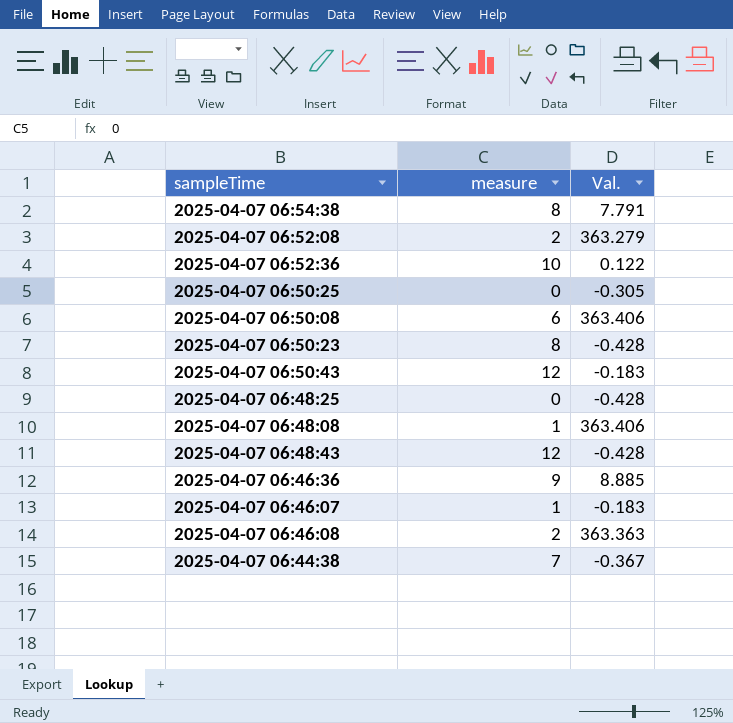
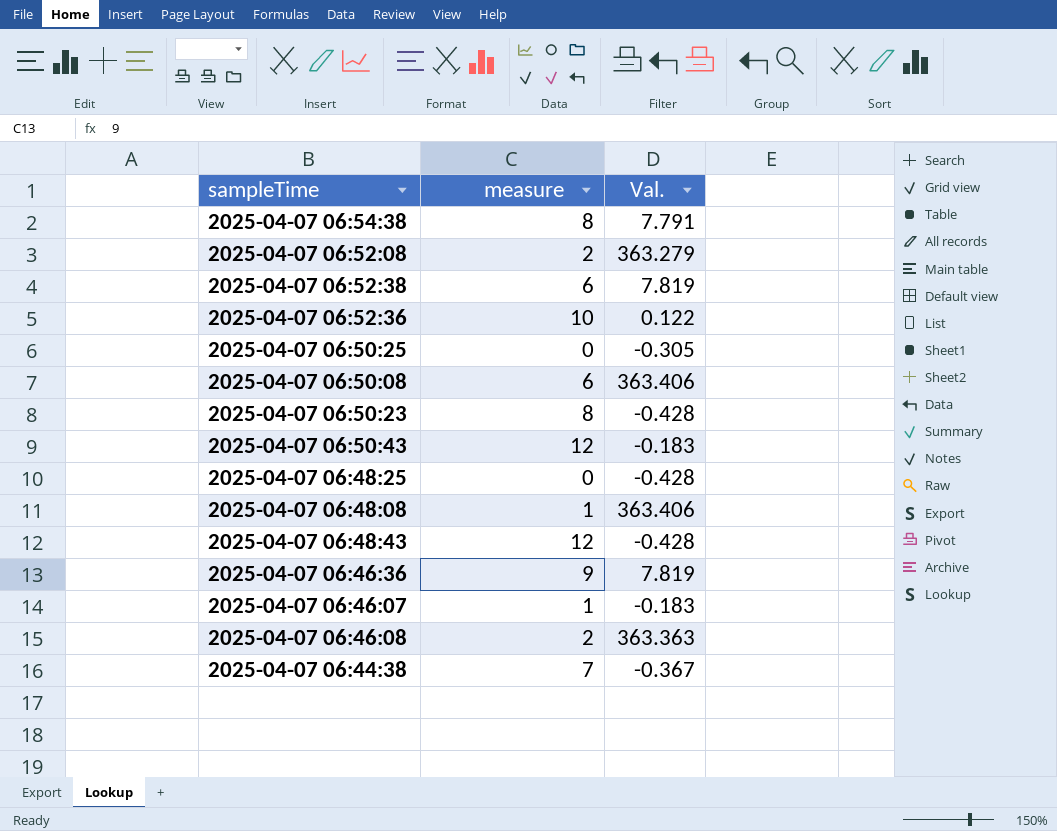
row 2025-04-07 06:52:38: none -> 6 | 7.819
2025-04-07 06:46:36 | Val.: 8.885 -> 7.819

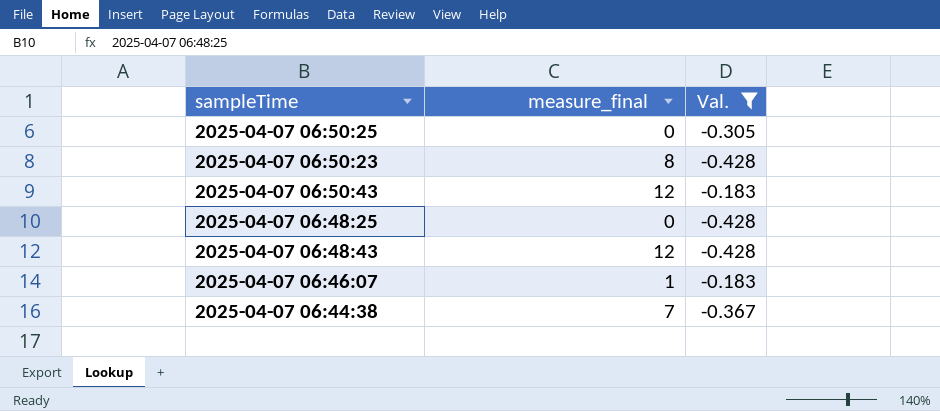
filter: none -> Val. <= -0.183
column name: measure -> measure_final

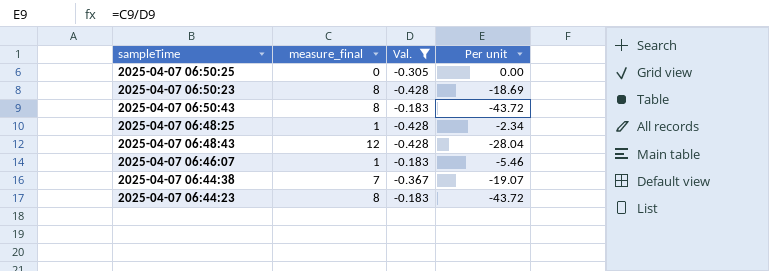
column Per unit | formula: none -> [measure_final] / [Val.]
2025-04-07 06:50:43 | measure_final: 12 -> 8
2025-04-07 06:48:25 | measure_final: 0 -> 1
row 2025-04-07 06:44:23: none -> 8 | -0.183 | -43.72

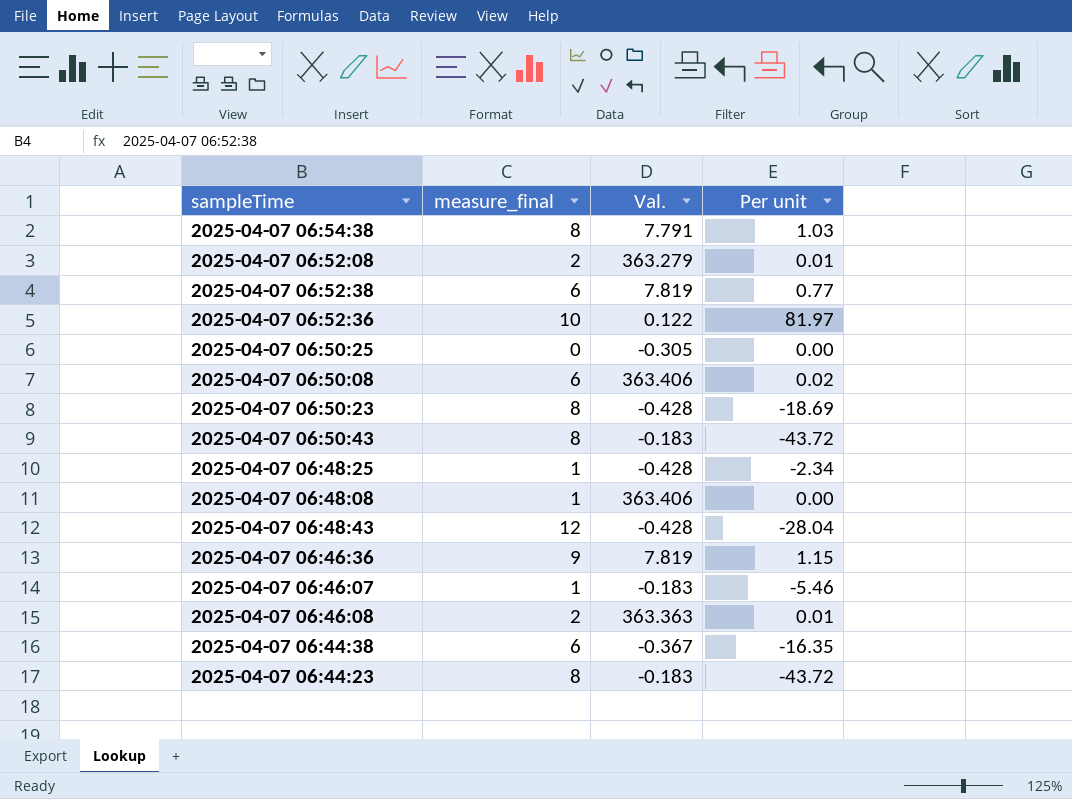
filter: Val. <= -0.183 -> none
2025-04-07 06:44:38 | measure_final: 7 -> 6
2025-04-07 06:44:38 | Per unit: -19.07 -> -16.35

